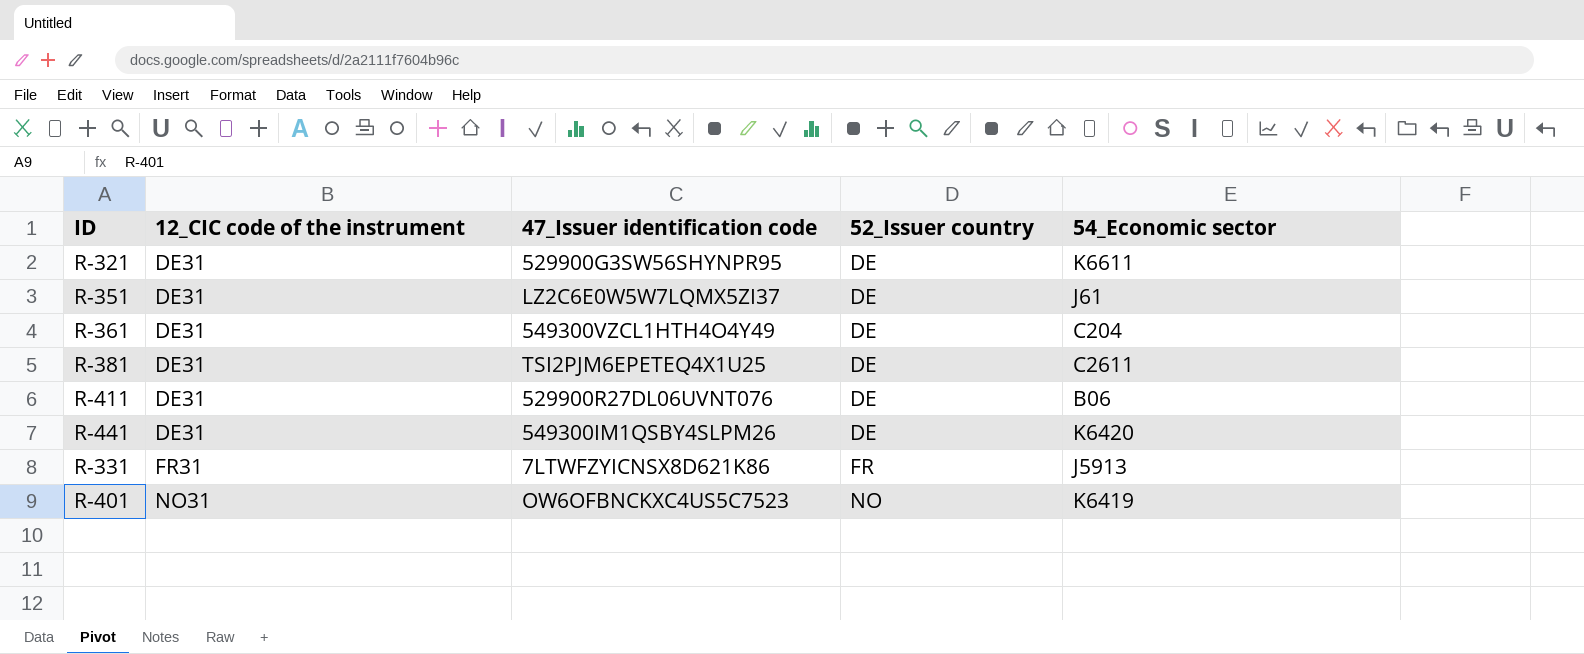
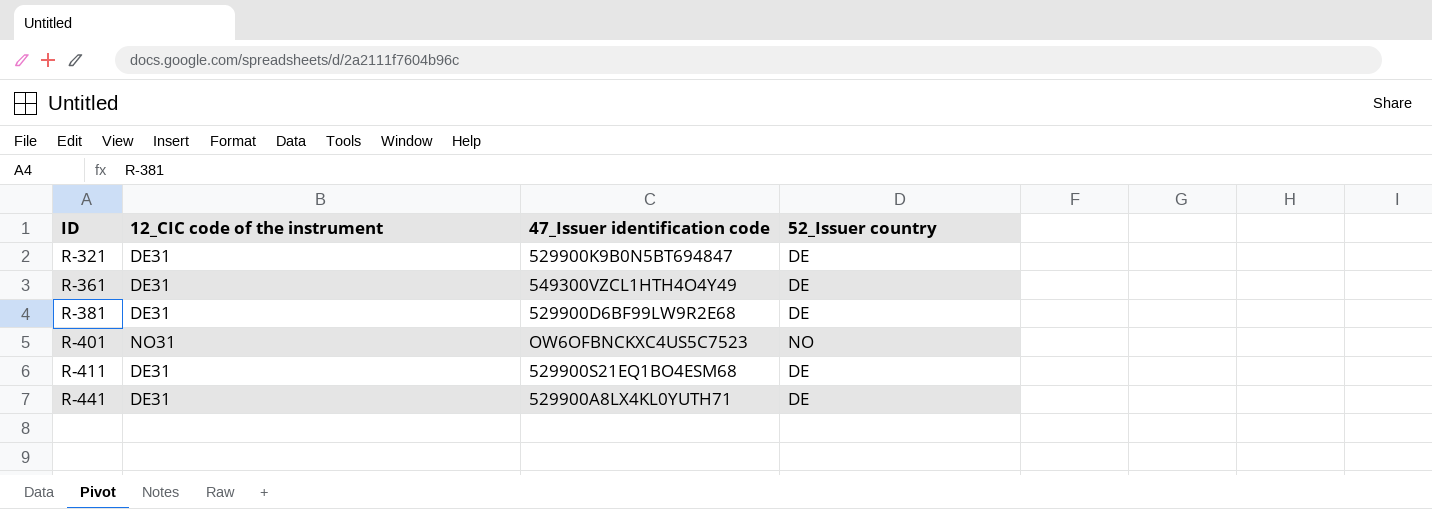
row order: 12_CIC code of the instrument ascending -> ID ascending
column 54_Economic sector | position: 5 -> none
row R-351: DE31 | LZ2C6E0W5W7LQMX5ZI37 | DE | J61 -> none
row R-331: FR31 | 7LTWFZYICNSX8D621K86 | FR | J5913 -> none
R-321 | 47_Issuer identification code: 529900G3SW56SHYNPR95 -> 529900K9B0N5BT694847
R-381 | 47_Issuer identification code: TSI2PJM6EPETEQ4X1U25 -> 529900D6BF99LW9R2E68
R-411 | 47_Issuer identification code: 529900R27DL06UVNT076 -> 529900S21EQ1BO4ESM68
R-441 | 47_Issuer identification code: 549300IM1QSBY4SLPM26 -> 529900A8LX4KL0YUTH71

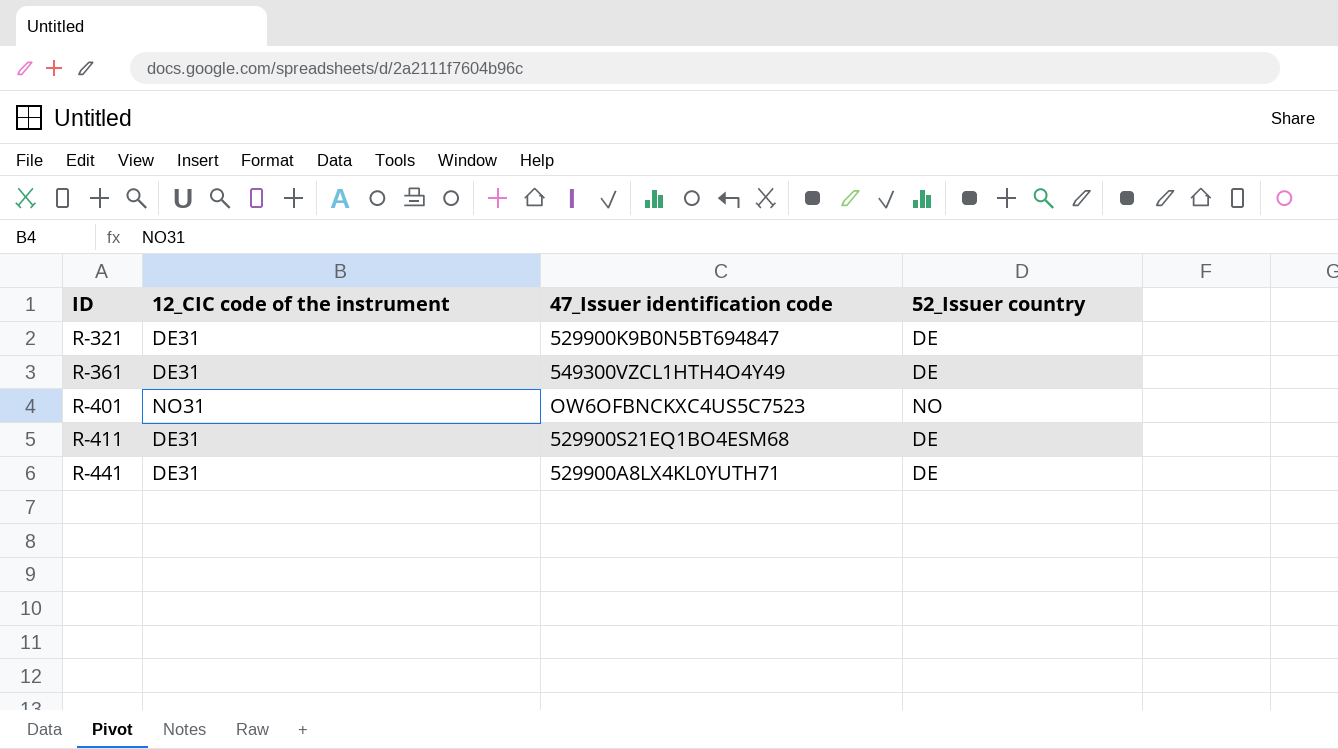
row R-381: DE31 | 529900D6BF99LW9R2E68 | DE -> none

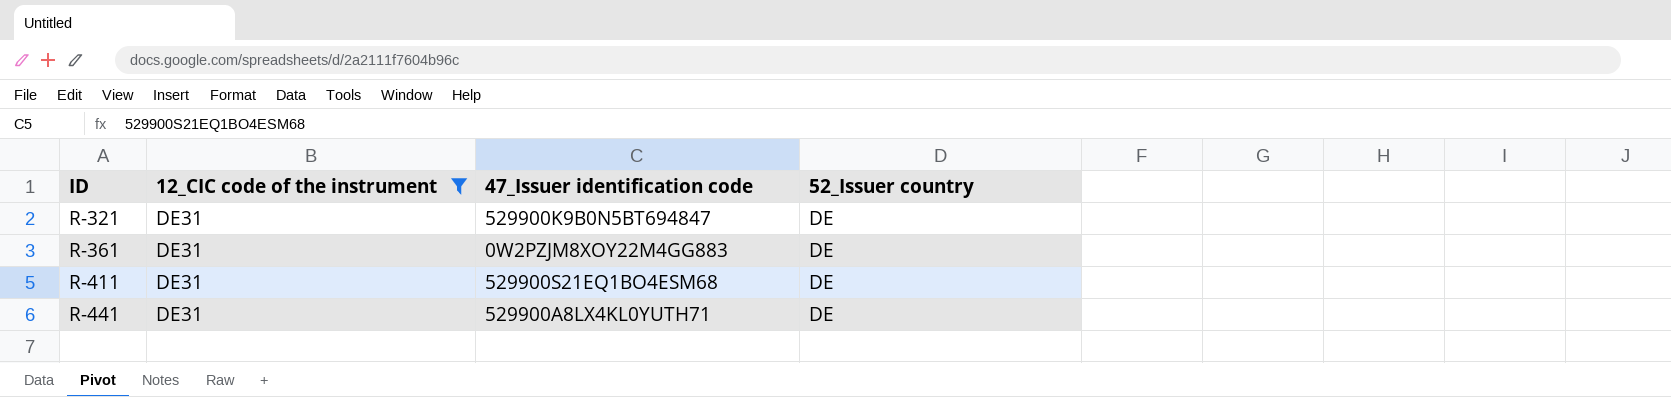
filter: none -> 12_CIC code of the instrument = DE31
R-361 | 47_Issuer identification code: 549300VZCL1HTH4O4Y49 -> 0W2PZJM8XOY22M4GG883

